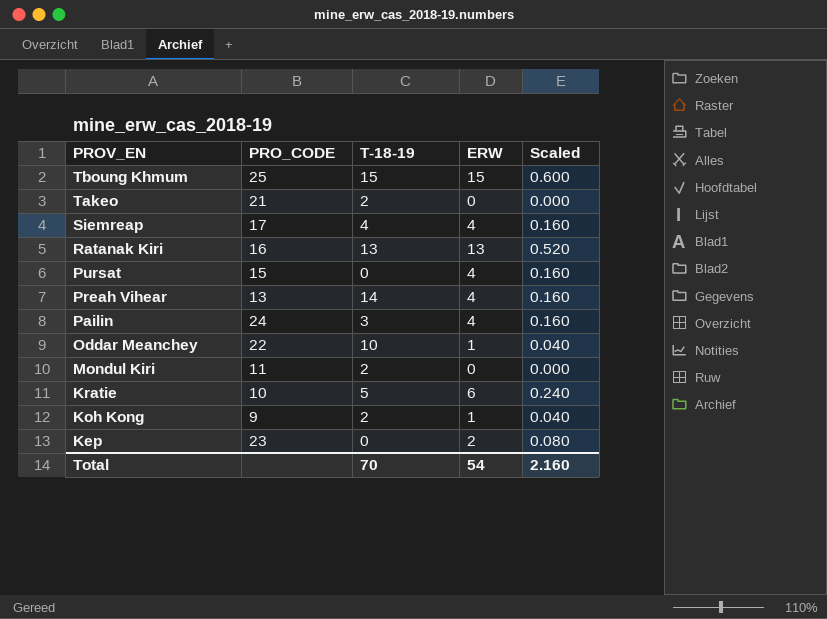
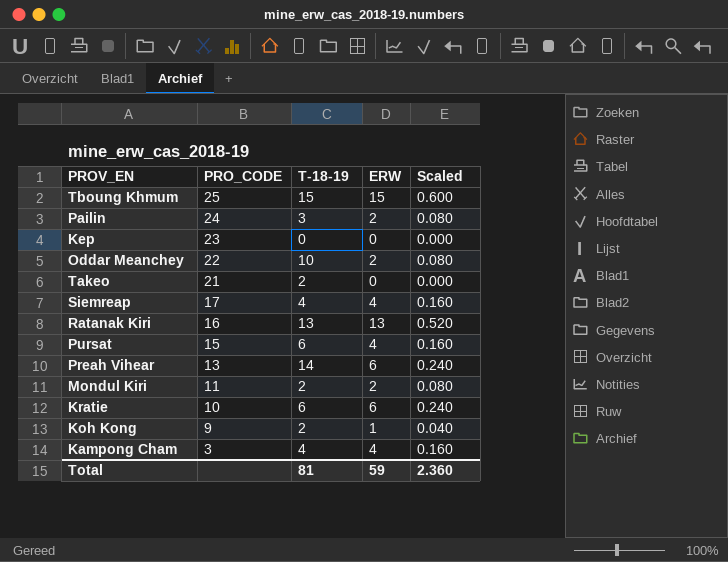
row order: PROV_EN descending -> PRO_CODE descending
Pailin | ERW: 4 -> 2
Pailin | Scaled: 0.160 -> 0.080
Kep | ERW: 2 -> 0
Kep | Scaled: 0.080 -> 0.000
Oddar Meanchey | ERW: 1 -> 2
Oddar Meanchey | Scaled: 0.040 -> 0.080
Pursat | T-18-19: 0 -> 6
Preah Vihear | ERW: 4 -> 6
Preah Vihear | Scaled: 0.160 -> 0.240
Mondul Kiri | ERW: 0 -> 2
Mondul Kiri | Scaled: 0.000 -> 0.080
Kratie | T-18-19: 5 -> 6
row Kampong Cham: none -> 3 | 4 | 4 | 0.160
Total | T-18-19: 70 -> 81
Total | ERW: 54 -> 59
Total | Scaled: 2.160 -> 2.360

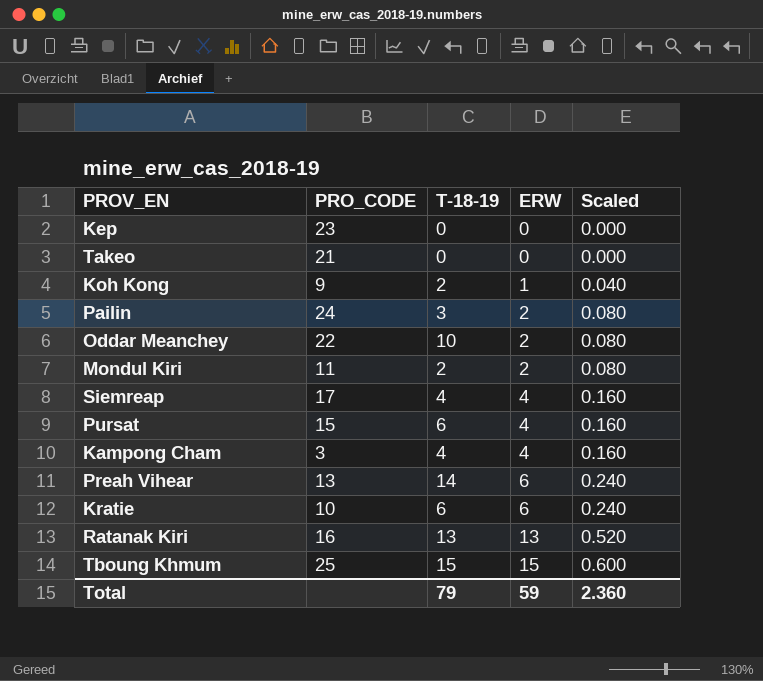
row order: PRO_CODE descending -> ERW ascending
Takeo | T-18-19: 2 -> 0
Total | T-18-19: 81 -> 79

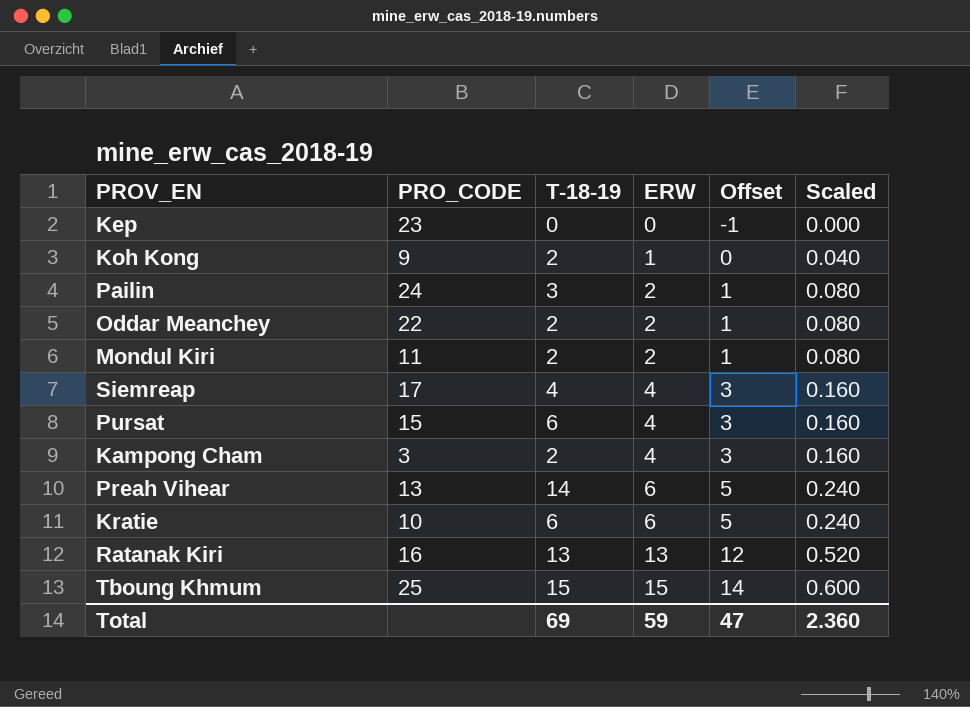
column Offset | formula: none -> [ERW] - 1
row Takeo: 21 | 0 | 0 | 0.000 -> none
Oddar Meanchey | T-18-19: 10 -> 2
Kampong Cham | T-18-19: 4 -> 2
Total | T-18-19: 79 -> 69

